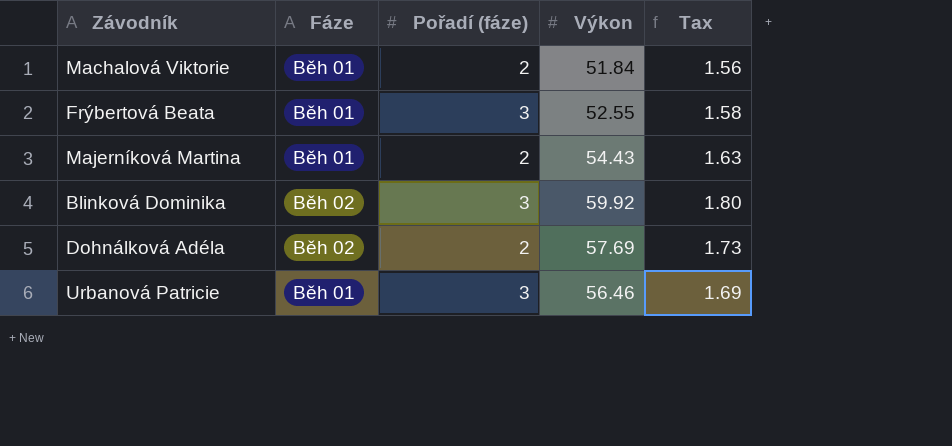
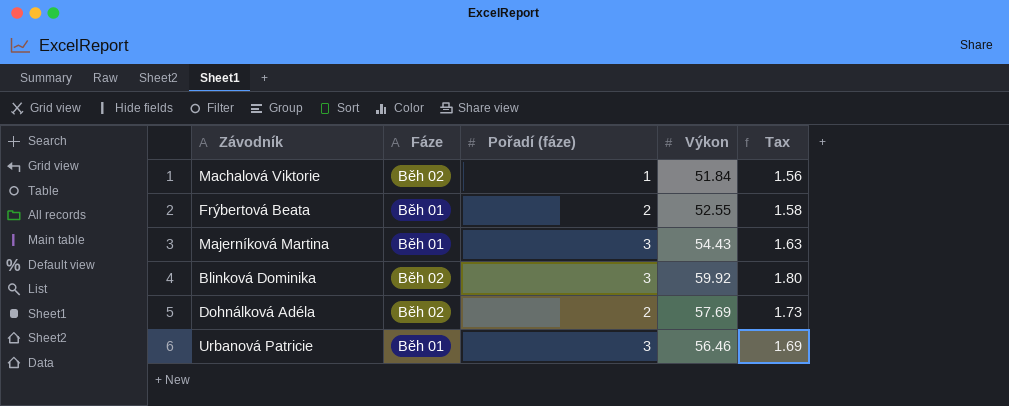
Machalová Viktorie | Fáze: Běh 01 -> Běh 02
Machalová Viktorie | Pořadí (fáze): 2 -> 1
Frýbertová Beata | Pořadí (fáze): 3 -> 2
Majerníková Martina | Pořadí (fáze): 2 -> 3

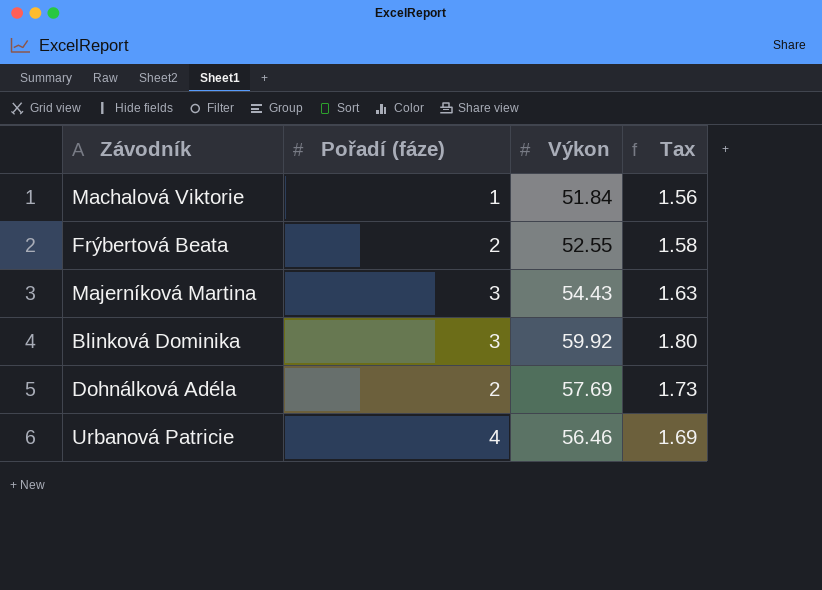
column Fáze | position: 2 -> none
Urbanová Patricie | Pořadí (fáze): 3 -> 4

